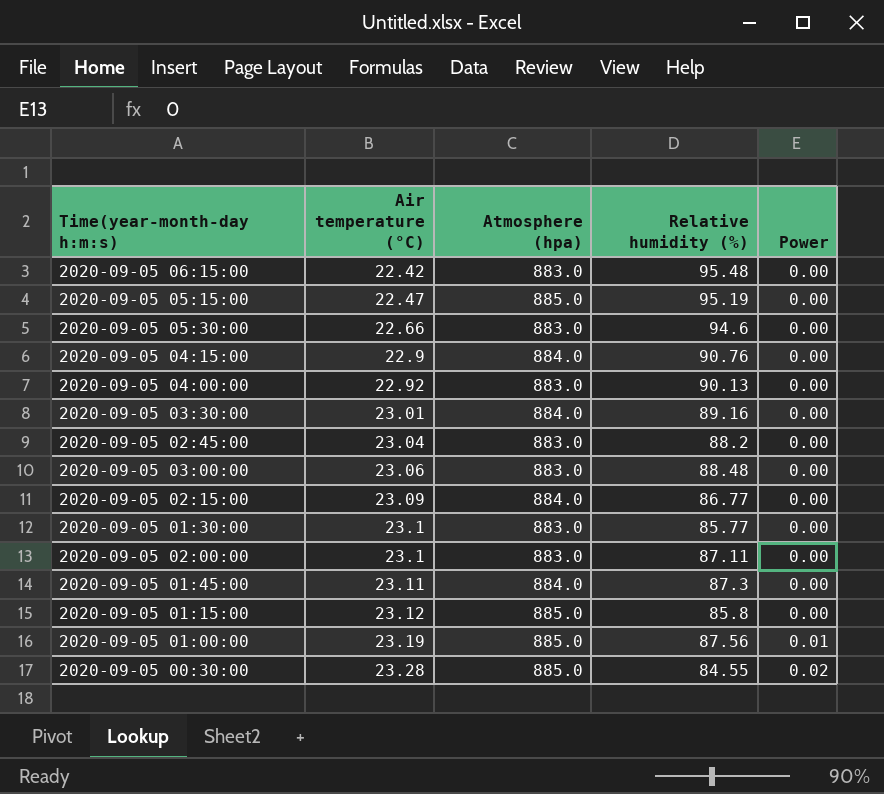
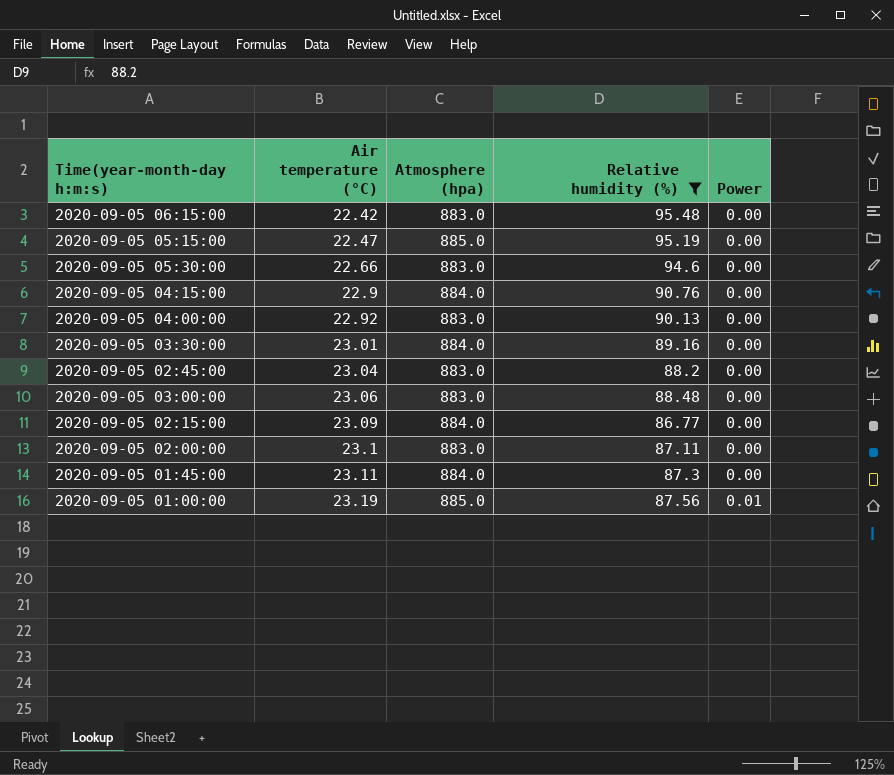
filter: none -> Relative humidity (%) >= 86.77

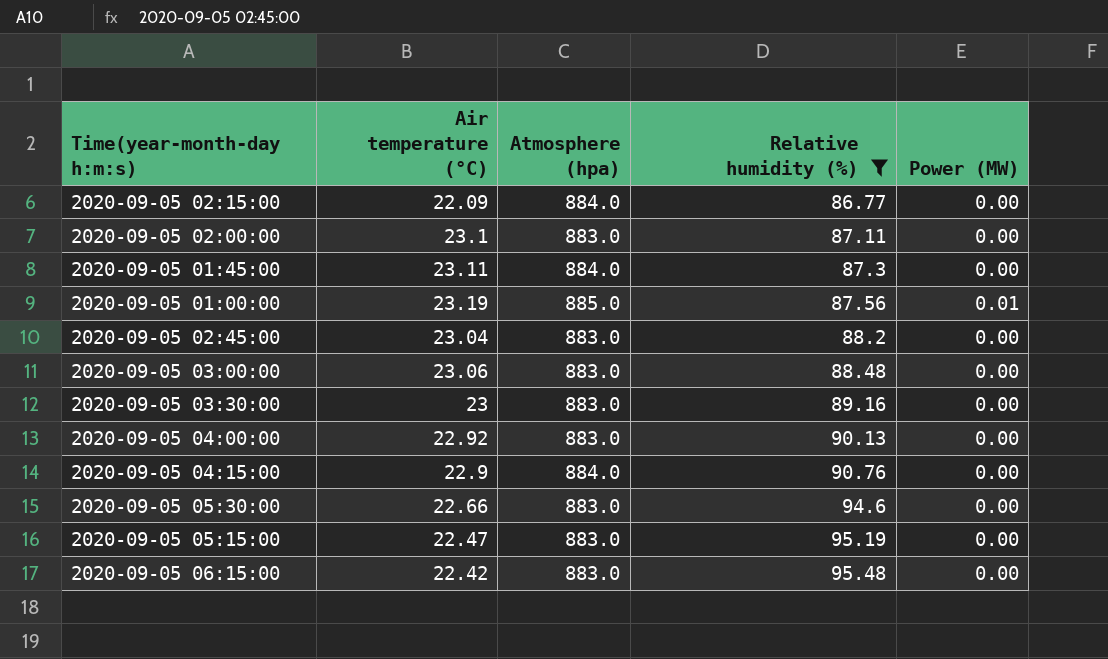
row order: Air temperature (°C) ascending -> Relative humidity (%) ascending
column name: Power -> Power (MW)
2020-09-05 02:15:00 | Air temperature (°C): 23.09 -> 22.09
2020-09-05 03:30:00 | Air temperature (°C): 23.01 -> 23
2020-09-05 03:30:00 | Atmosphere (hpa): 884.0 -> 883.0
2020-09-05 05:15:00 | Atmosphere (hpa): 885.0 -> 883.0

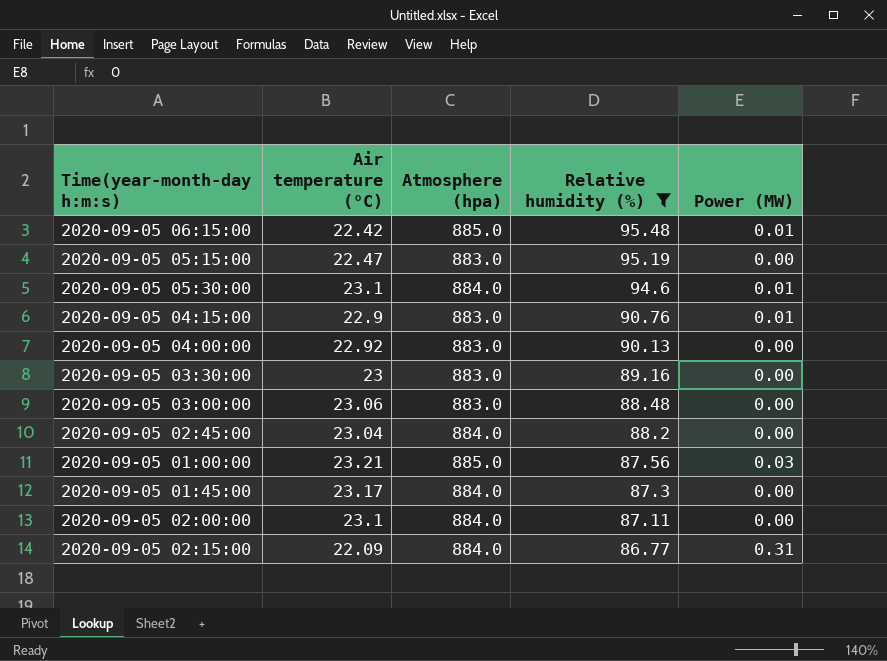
row order: Relative humidity (%) ascending -> Relative humidity (%) descending
2020-09-05 06:15:00 | Atmosphere (hpa): 883.0 -> 885.0
2020-09-05 06:15:00 | Power (MW): 0.00 -> 0.01
2020-09-05 05:30:00 | Air temperature (°C): 22.66 -> 23.1
2020-09-05 05:30:00 | Atmosphere (hpa): 883.0 -> 884.0
2020-09-05 05:30:00 | Power (MW): 0.00 -> 0.01
2020-09-05 04:15:00 | Atmosphere (hpa): 884.0 -> 883.0
2020-09-05 04:15:00 | Power (MW): 0.00 -> 0.01
2020-09-05 02:45:00 | Atmosphere (hpa): 883.0 -> 884.0
2020-09-05 01:00:00 | Air temperature (°C): 23.19 -> 23.21
2020-09-05 01:00:00 | Power (MW): 0.01 -> 0.03
2020-09-05 01:45:00 | Air temperature (°C): 23.11 -> 23.17
2020-09-05 02:00:00 | Atmosphere (hpa): 883.0 -> 884.0
2020-09-05 02:15:00 | Power (MW): 0.00 -> 0.31

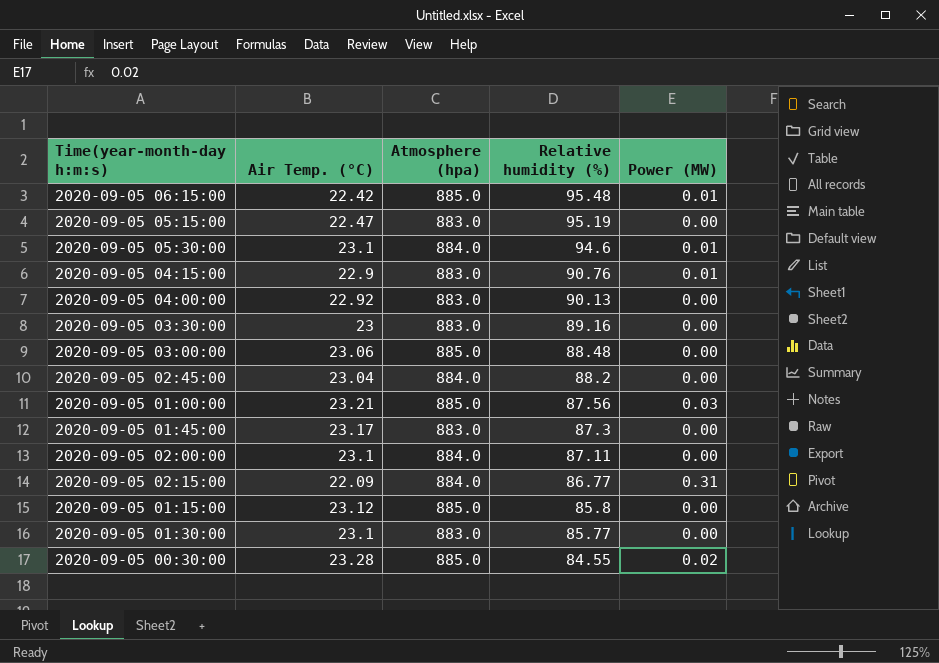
filter: Relative humidity (%) >= 86.77 -> none
column name: Air temperature (°C) -> Air Temp. (°C)
2020-09-05 03:00:00 | Atmosphere (hpa): 883.0 -> 885.0
2020-09-05 01:45:00 | Atmosphere (hpa): 884.0 -> 883.0

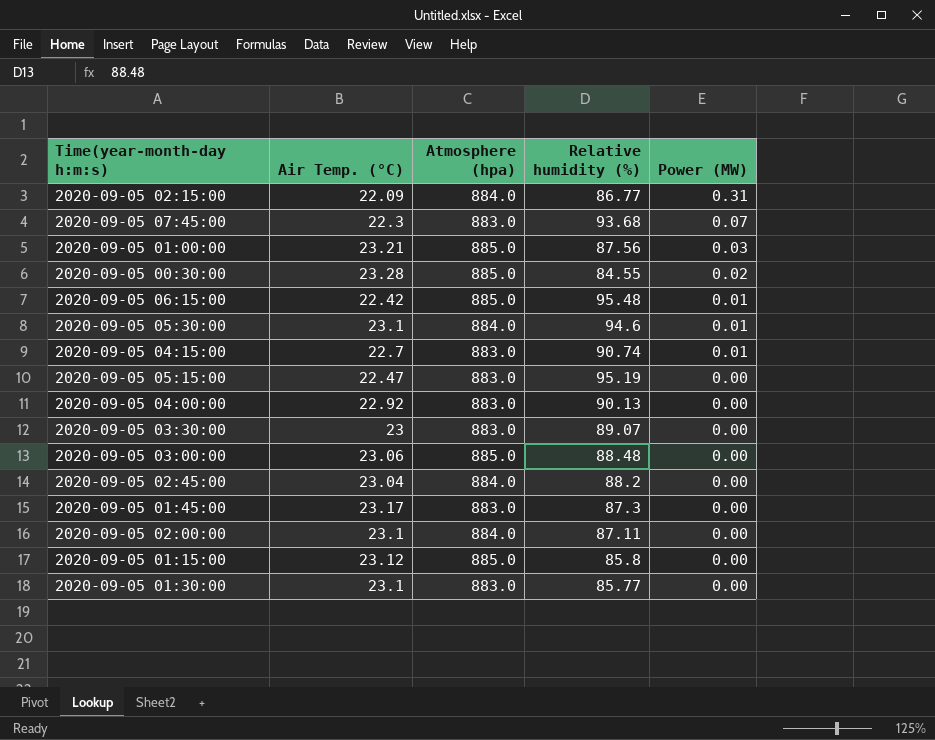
row order: Relative humidity (%) descending -> Power (MW) descending
row 2020-09-05 07:45:00: none -> 22.3 | 883.0 | 93.68 | 0.07
2020-09-05 04:15:00 | Air Temp. (°C): 22.9 -> 22.7
2020-09-05 04:15:00 | Relative humidity (%): 90.76 -> 90.74
2020-09-05 03:30:00 | Relative humidity (%): 89.16 -> 89.07

